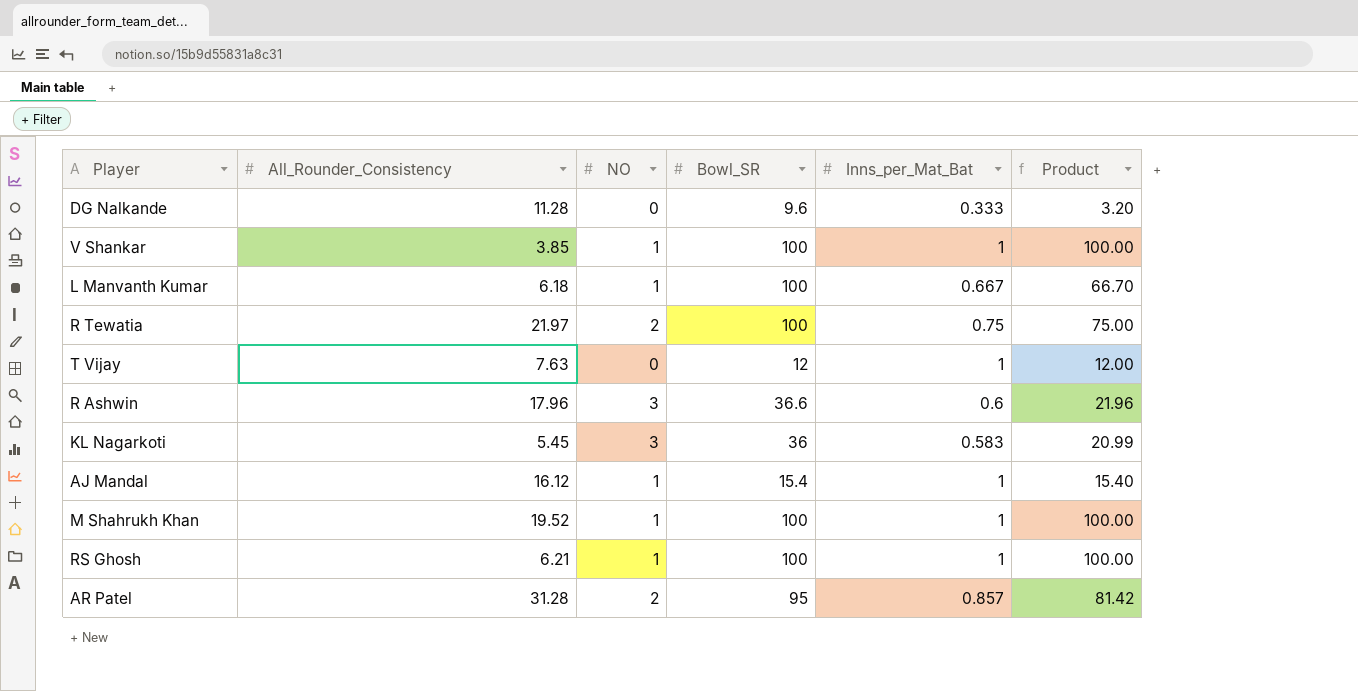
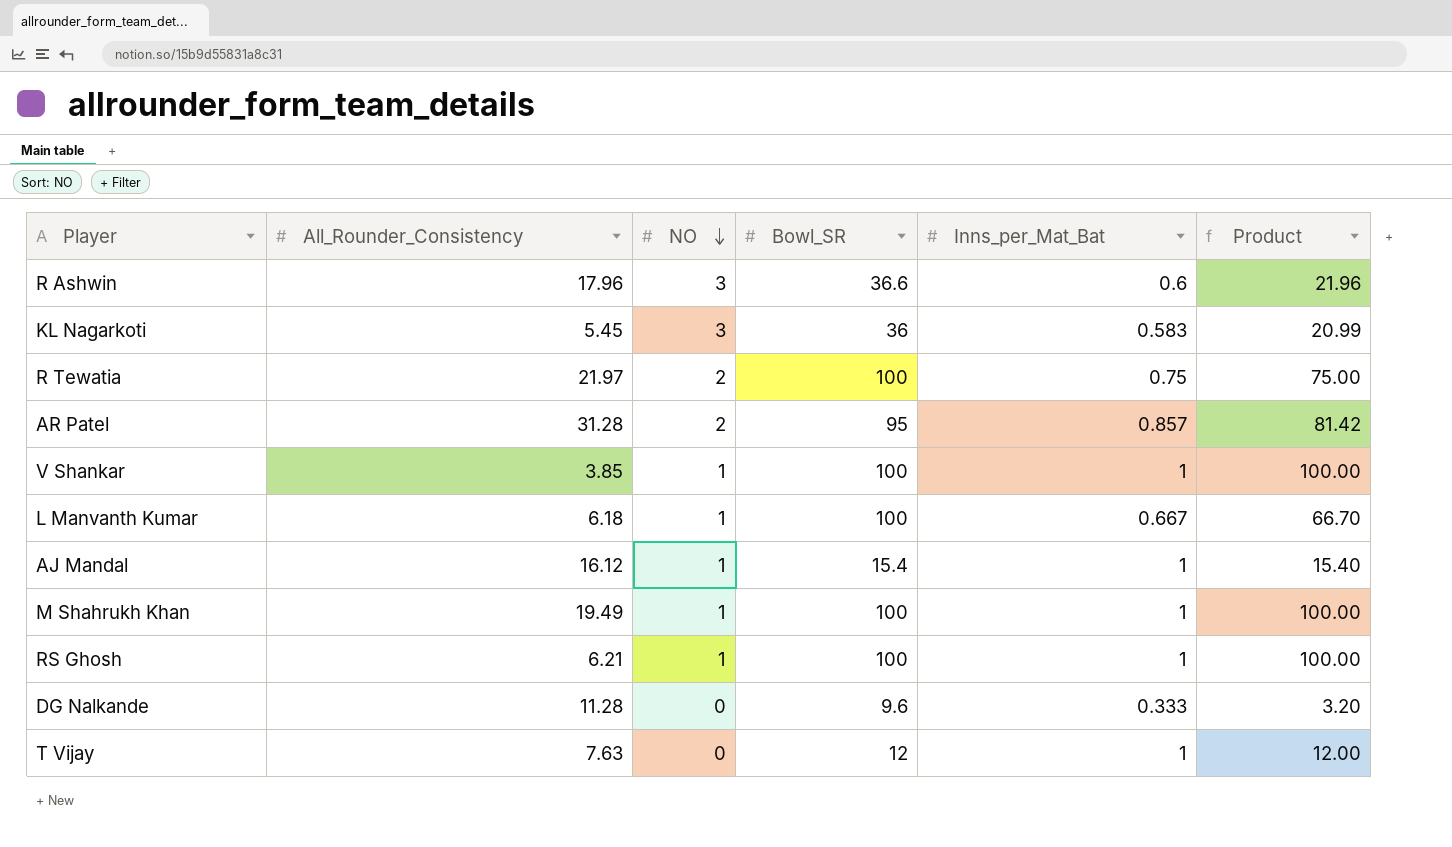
row order: none -> NO descending
M Shahrukh Khan | All_Rounder_Consistency: 19.52 -> 19.49

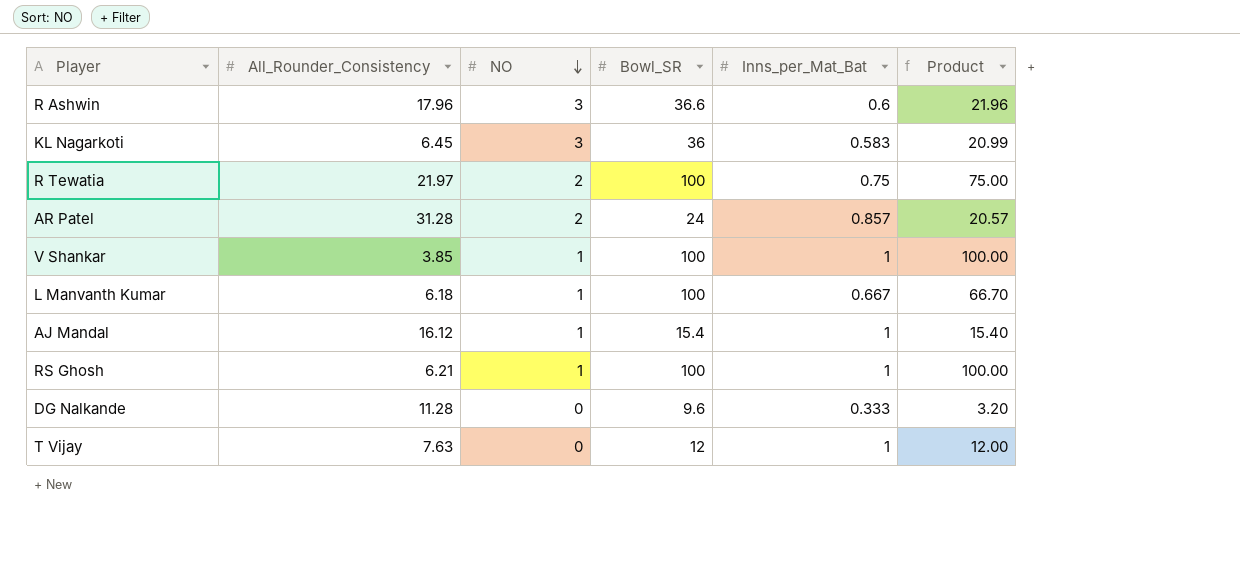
row M Shahrukh Khan: 19.49 | 1 | 100 | 1 | 100.00 -> none
KL Nagarkoti | All_Rounder_Consistency: 5.45 -> 6.45
AR Patel | Bowl_SR: 95 -> 24
AR Patel | Product: 81.42 -> 20.57

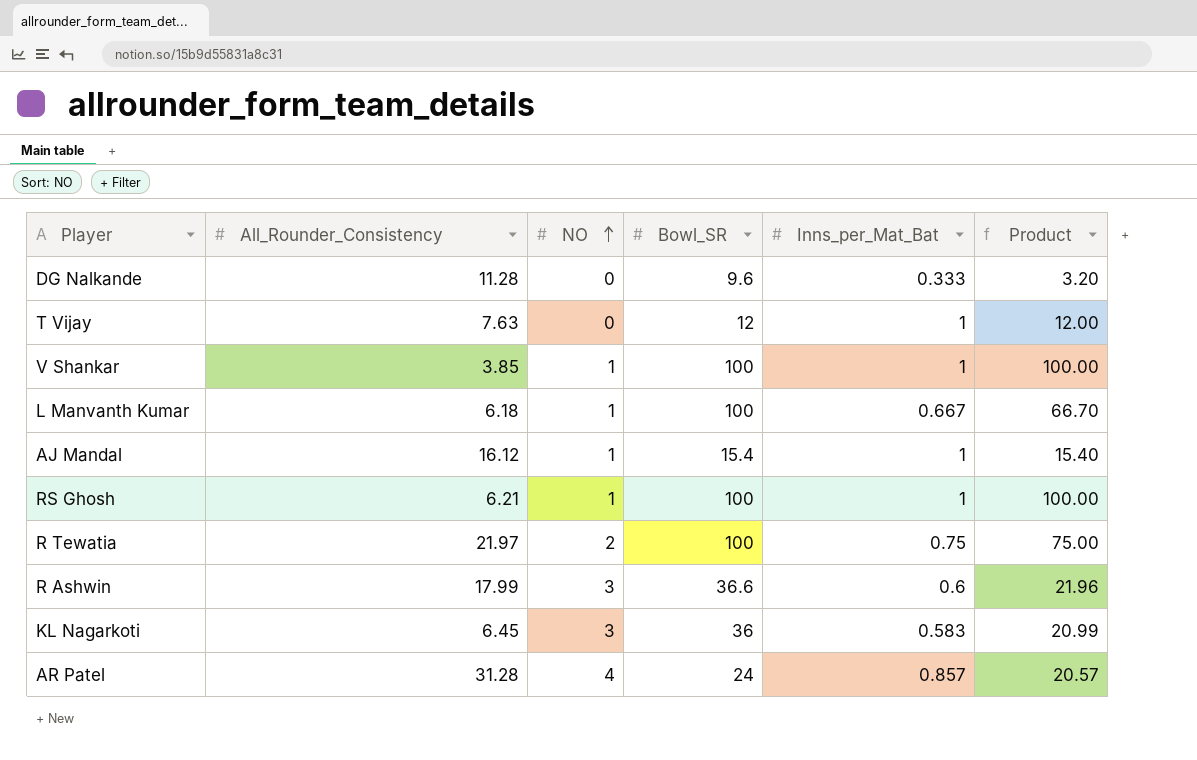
row order: NO descending -> NO ascending
R Ashwin | All_Rounder_Consistency: 17.96 -> 17.99
AR Patel | NO: 2 -> 4

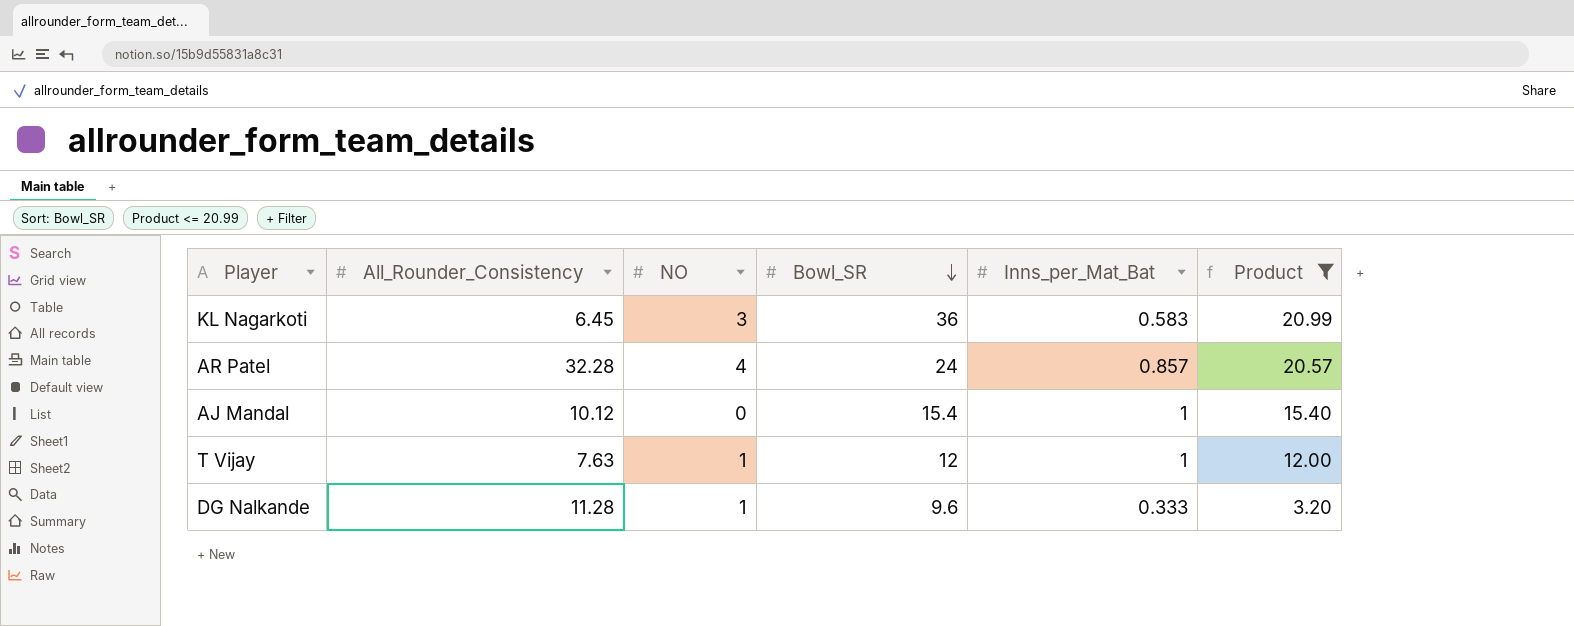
filter: none -> Product <= 20.99
row order: NO ascending -> Bowl_SR descending
AR Patel | All_Rounder_Consistency: 31.28 -> 32.28
AJ Mandal | All_Rounder_Consistency: 16.12 -> 10.12
AJ Mandal | NO: 1 -> 0
T Vijay | NO: 0 -> 1
DG Nalkande | NO: 0 -> 1

